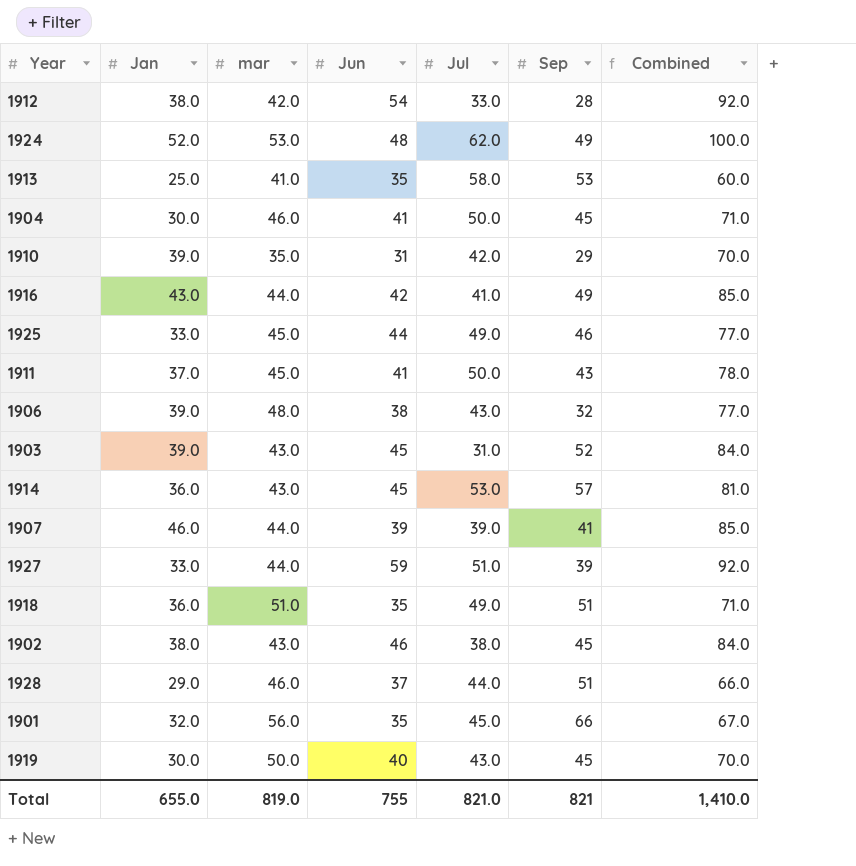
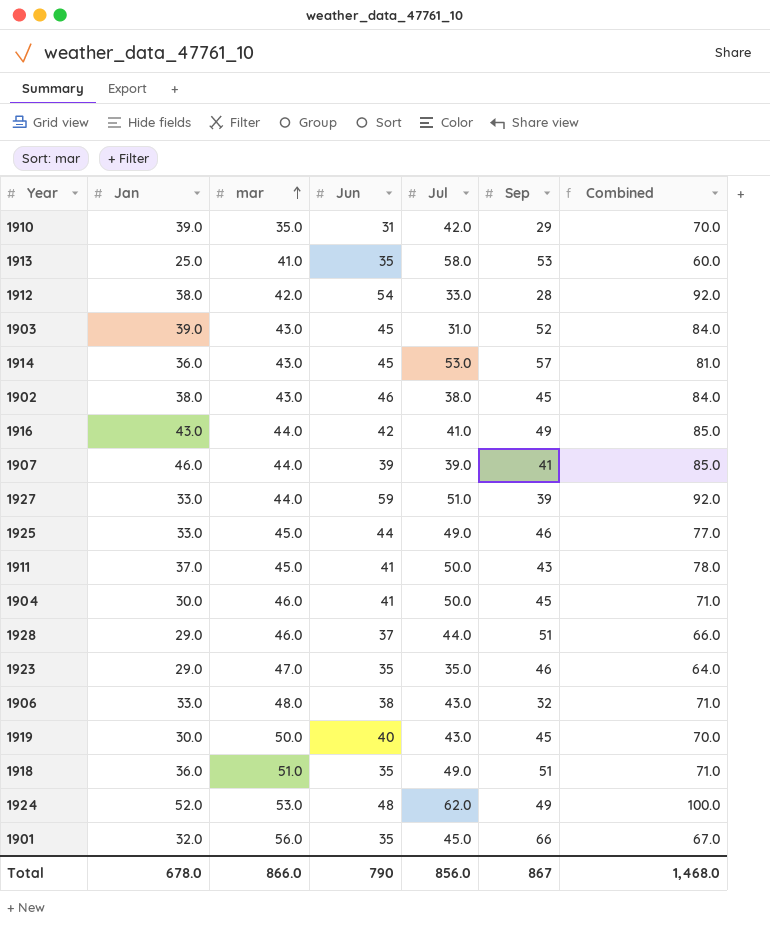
row order: none -> mar ascending
row 1923: none -> 29.0 | 47.0 | 35 | 35.0 | 46 | 64.0
1906 | Jan: 39.0 -> 33.0
1906 | Combined: 77.0 -> 71.0
Total | Jan: 655.0 -> 678.0
Total | mar: 819.0 -> 866.0
Total | Jun: 755 -> 790
Total | Jul: 821.0 -> 856.0
Total | Sep: 821 -> 867
Total | Combined: 1,410.0 -> 1,468.0

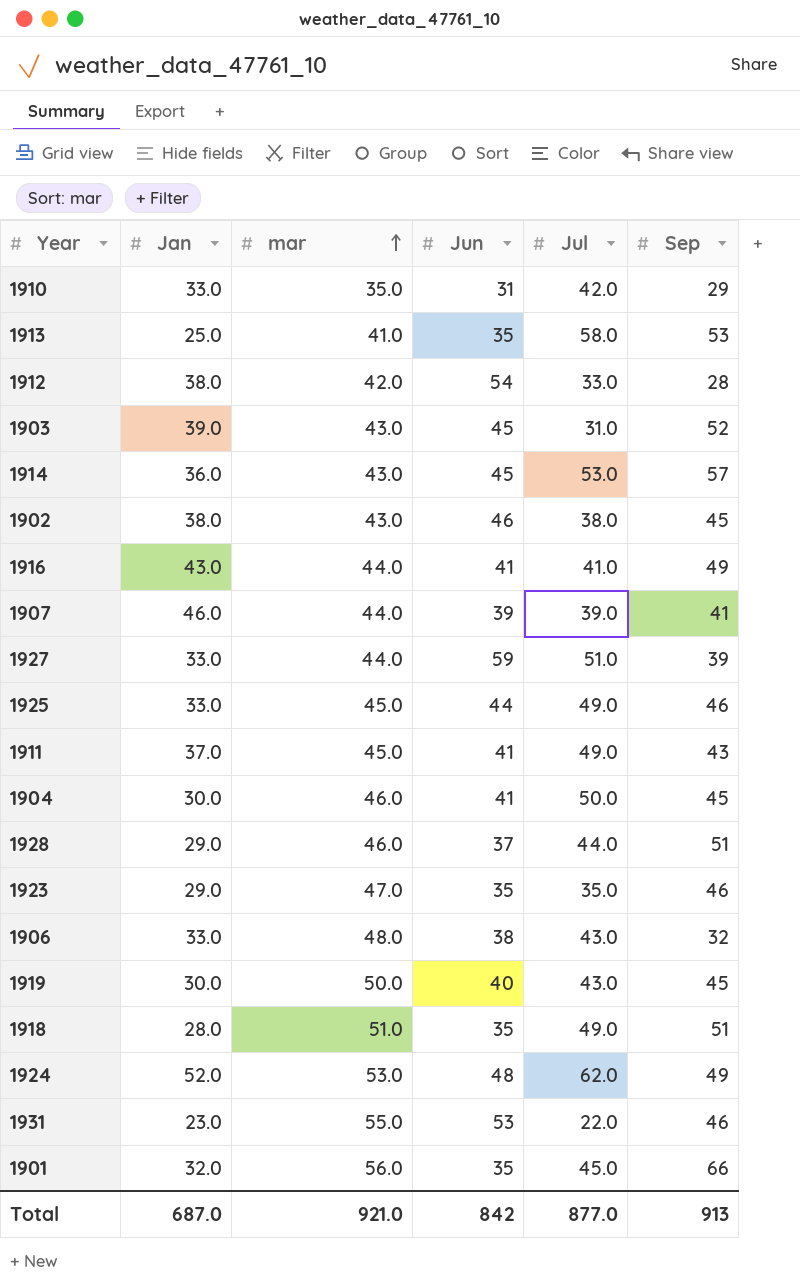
column Combined | formula: [Jan] + [Jun] -> none
1910 | Jan: 39.0 -> 33.0
1916 | Jun: 42 -> 41
1911 | Jul: 50.0 -> 49.0
1918 | Jan: 36.0 -> 28.0
row 1931: none -> 23.0 | 55.0 | 53 | 22.0 | 46
Total | Jan: 678.0 -> 687.0
Total | mar: 866.0 -> 921.0
Total | Jun: 790 -> 842
Total | Jul: 856.0 -> 877.0
Total | Sep: 867 -> 913

